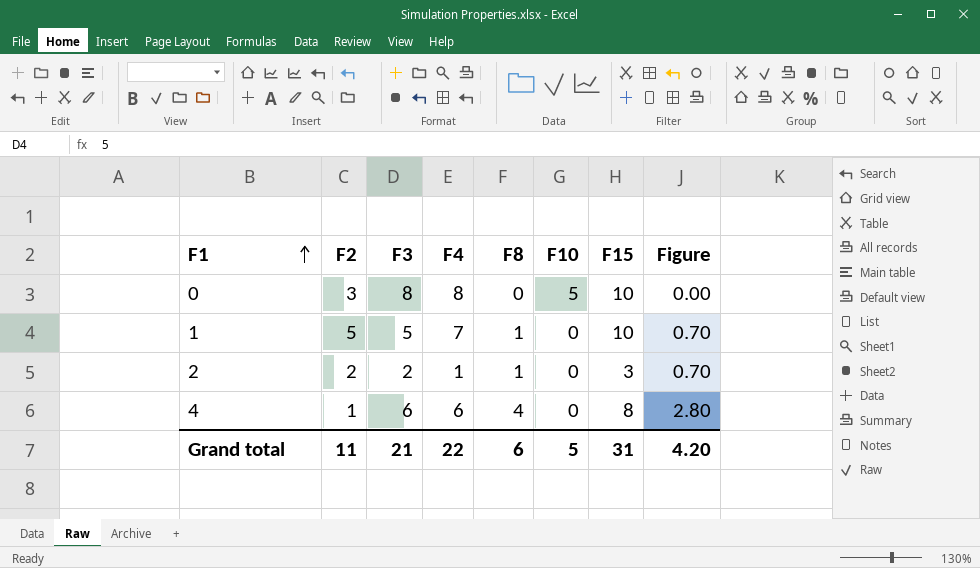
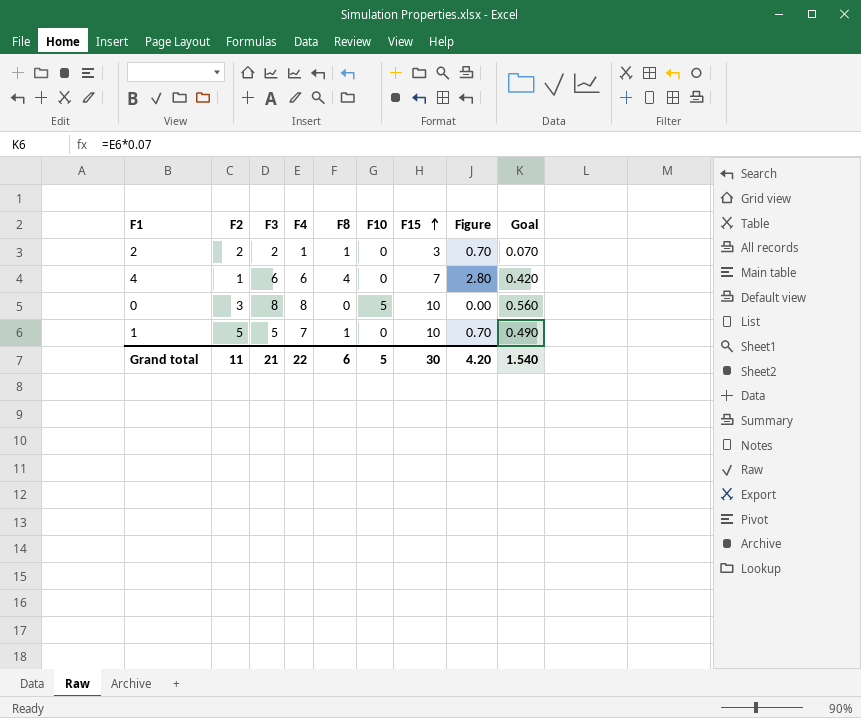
row order: F1 ascending -> F15 ascending
column Goal | formula: none -> [F4] * 0.07
4 | F15: 8 -> 7
Grand total | F15: 31 -> 30

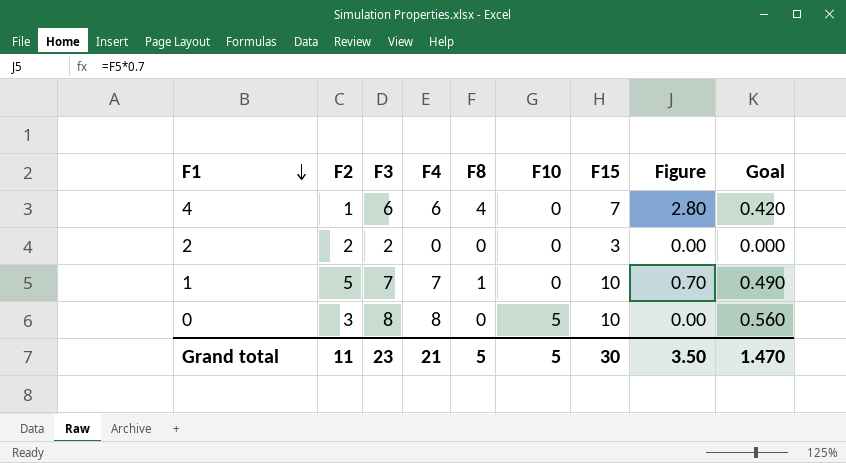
row order: F15 ascending -> F1 descending
2 | F4: 1 -> 0
2 | F8: 1 -> 0
2 | Figure: 0.70 -> 0.00
2 | Goal: 0.070 -> 0.000
1 | F3: 5 -> 7
Grand total | F3: 21 -> 23
Grand total | F4: 22 -> 21
Grand total | F8: 6 -> 5
Grand total | Figure: 4.20 -> 3.50
Grand total | Goal: 1.540 -> 1.470

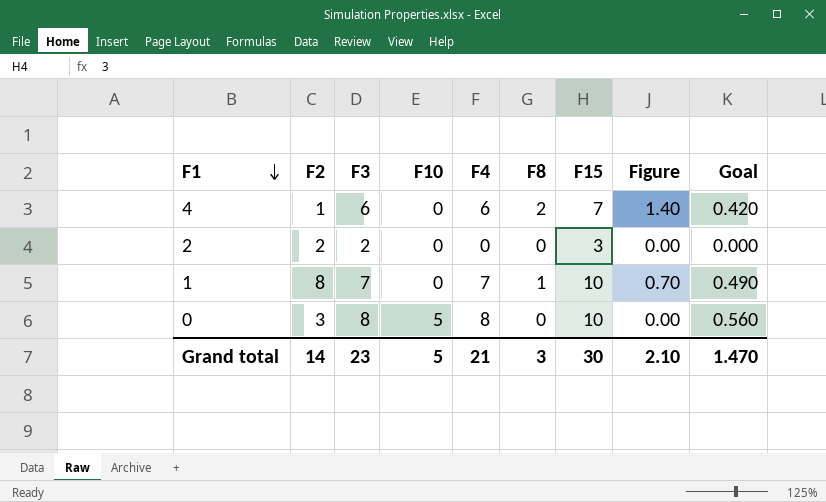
column F10 | position: 6 -> 4
4 | F8: 4 -> 2
4 | Figure: 2.80 -> 1.40
1 | F2: 5 -> 8
Grand total | F2: 11 -> 14
Grand total | F8: 5 -> 3
Grand total | Figure: 3.50 -> 2.10

